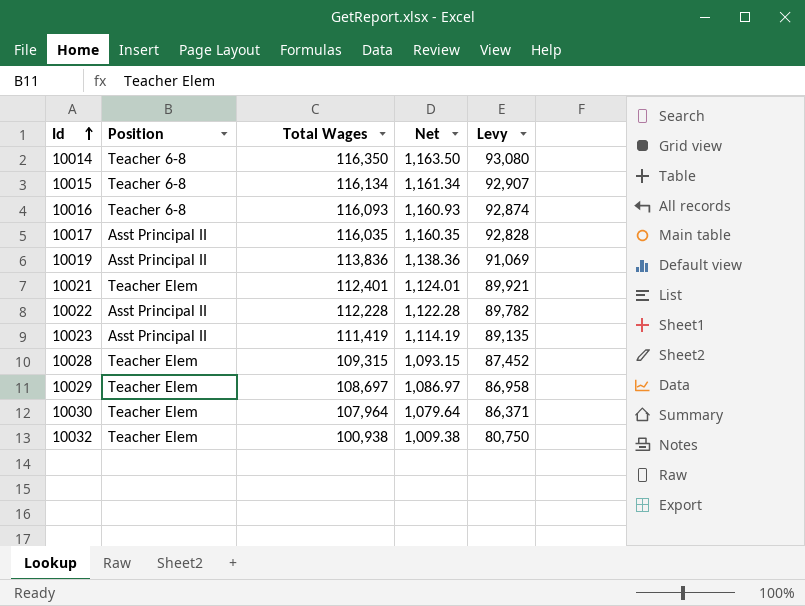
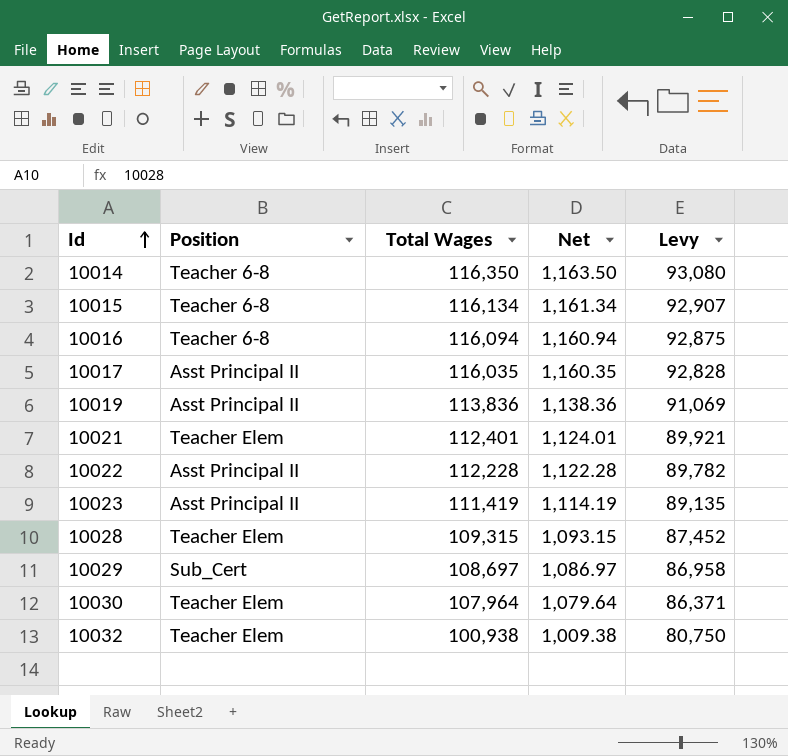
10016 | Total Wages: 116,093 -> 116,094
10016 | Net: 1,160.93 -> 1,160.94
10016 | Levy: 92,874 -> 92,875
10029 | Position: Teacher Elem -> Sub_Cert

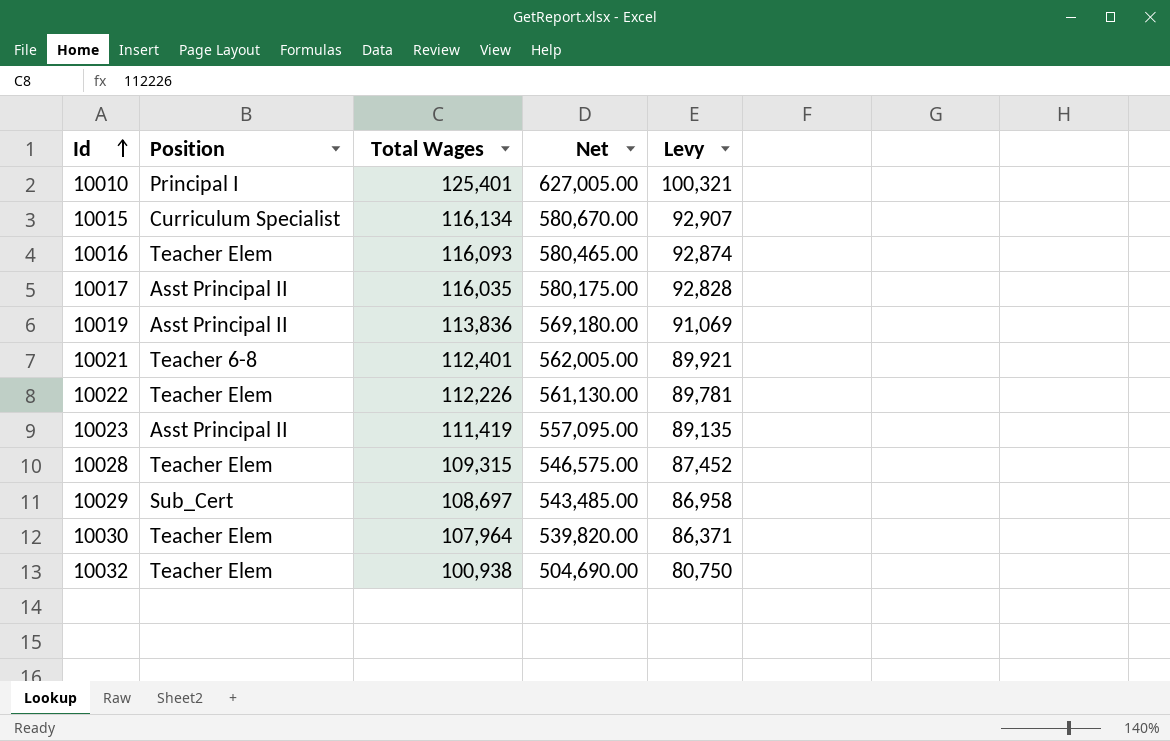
column Net | formula: [Total Wages] * 0.01 -> [Total Wages] * 5
row 10014: Teacher 6-8 | 116,350 | 1,163.50 | 93,080 -> none
row 10010: none -> Principal I | 125,401 | 627,005.00 | 100,321
10015 | Position: Teacher 6-8 -> Curriculum Specialist
10016 | Position: Teacher 6-8 -> Teacher Elem
10016 | Total Wages: 116,094 -> 116,093
10016 | Levy: 92,875 -> 92,874
10021 | Position: Teacher Elem -> Teacher 6-8
10022 | Position: Asst Principal II -> Teacher Elem
10022 | Total Wages: 112,228 -> 112,226
10022 | Levy: 89,782 -> 89,781

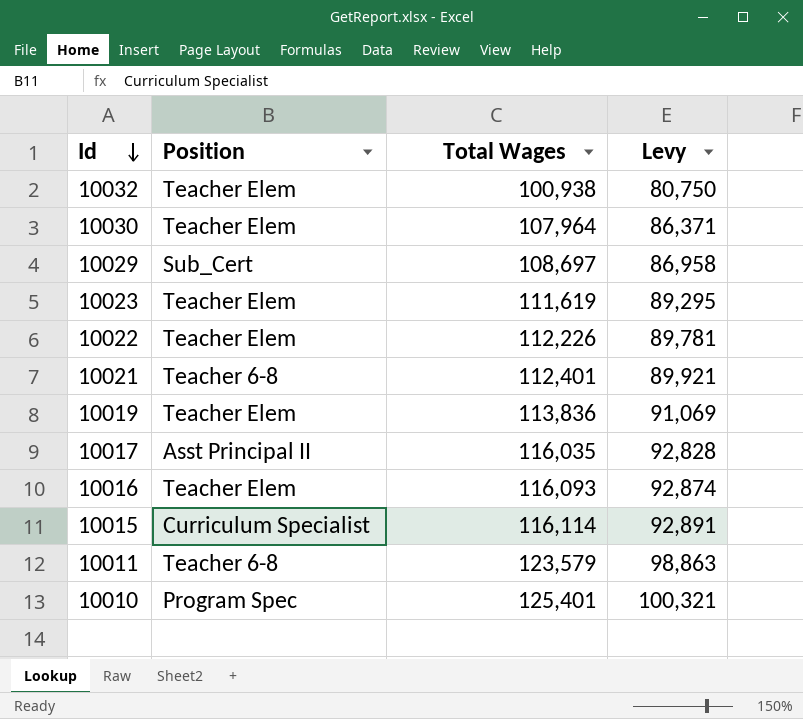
row order: Id ascending -> Id descending
column Net | formula: [Total Wages] * 5 -> none
row 10028: Teacher Elem | 109,315 | 546,575.00 | 87,452 -> none
10023 | Position: Asst Principal II -> Teacher Elem
10023 | Total Wages: 111,419 -> 111,619
10023 | Levy: 89,135 -> 89,295
10019 | Position: Asst Principal II -> Teacher Elem
10015 | Total Wages: 116,134 -> 116,114
10015 | Levy: 92,907 -> 92,891
row 10011: none -> Teacher 6-8 | 123,579 | 98,863
10010 | Position: Principal I -> Program Spec

